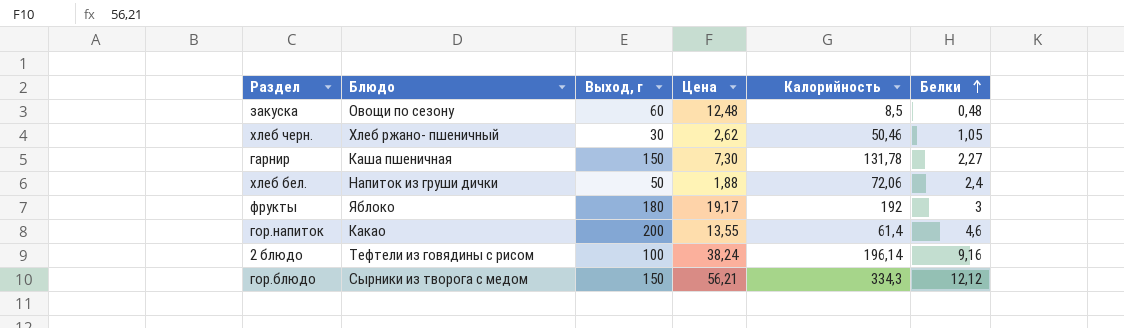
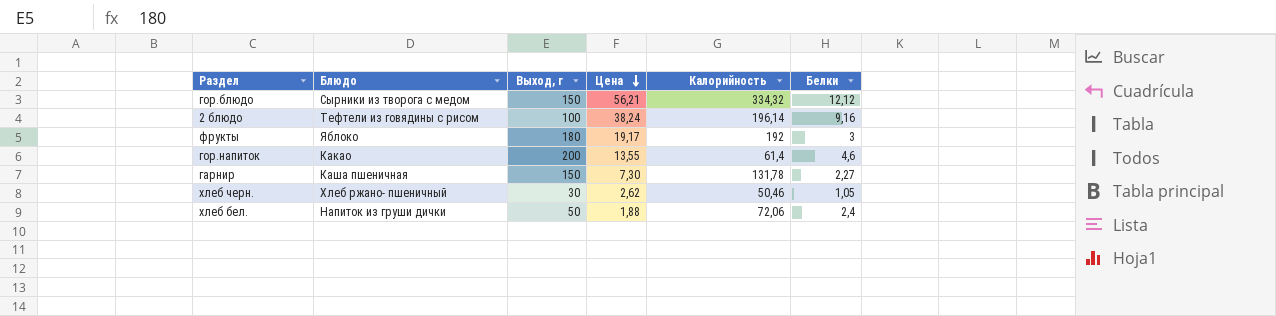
row order: Белки ascending -> Цена descending
row закуска: Овощи по сезону | 60 | 12,48 | 8,5 | 0,48 -> none
гор.блюдо | Калорийность: 334,3 -> 334,32

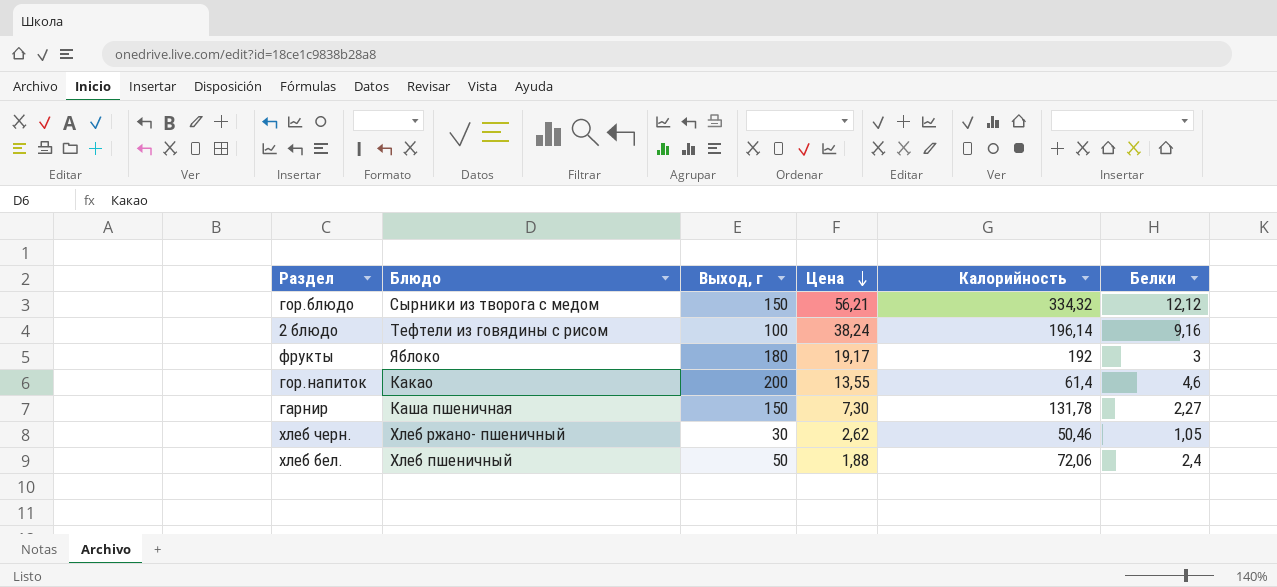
хлеб бел. | Блюдо: Напиток из груши дички -> Хлеб пшеничный

